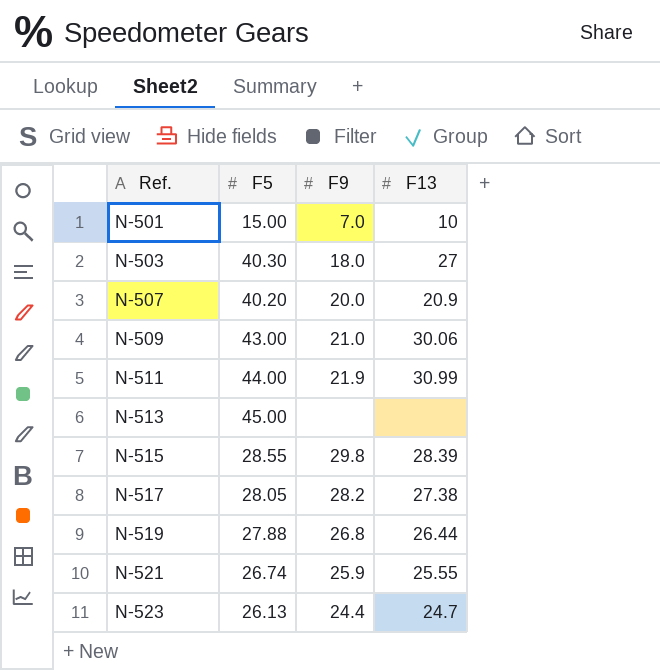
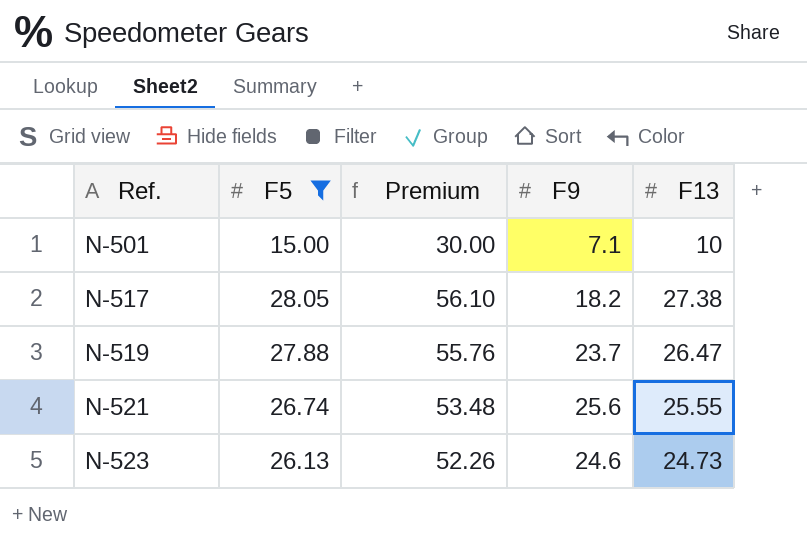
filter: none -> F5 <= 28.05
column Premium | formula: none -> [F5] * 2
N-501 | F9: 7.0 -> 7.1
N-517 | F9: 28.2 -> 18.2
N-519 | F9: 26.8 -> 23.7
N-519 | F13: 26.44 -> 26.47
N-521 | F9: 25.9 -> 25.6
N-523 | F9: 24.4 -> 24.6
N-523 | F13: 24.7 -> 24.73

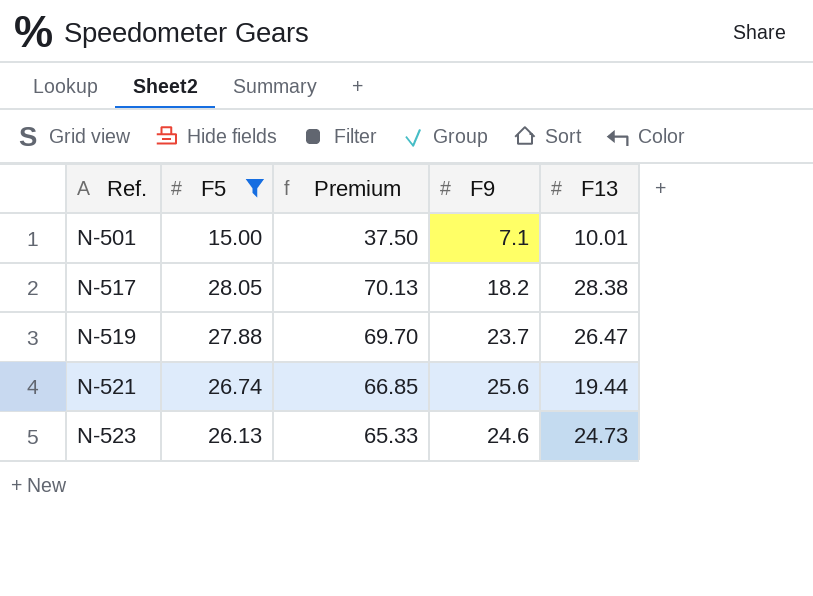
column Premium | formula: [F5] * 2 -> [F5] * 2.5
N-501 | F13: 10 -> 10.01
N-517 | F13: 27.38 -> 28.38
N-521 | F13: 25.55 -> 19.44

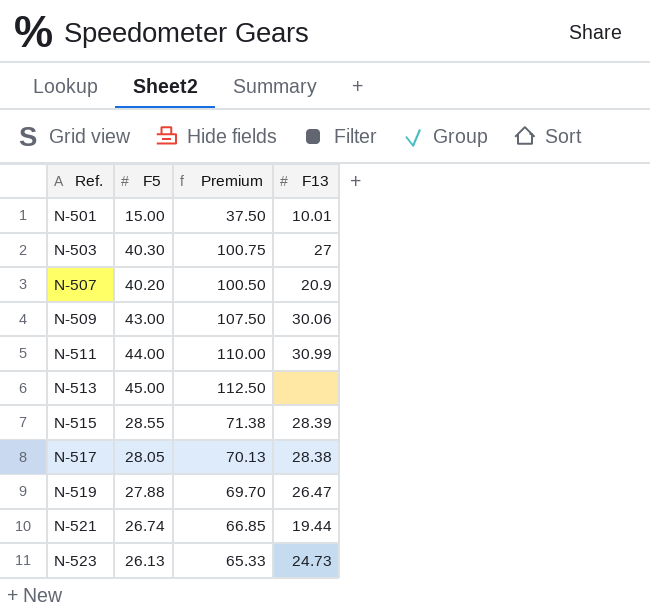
filter: F5 <= 28.05 -> none
column F9 | position: 4 -> none

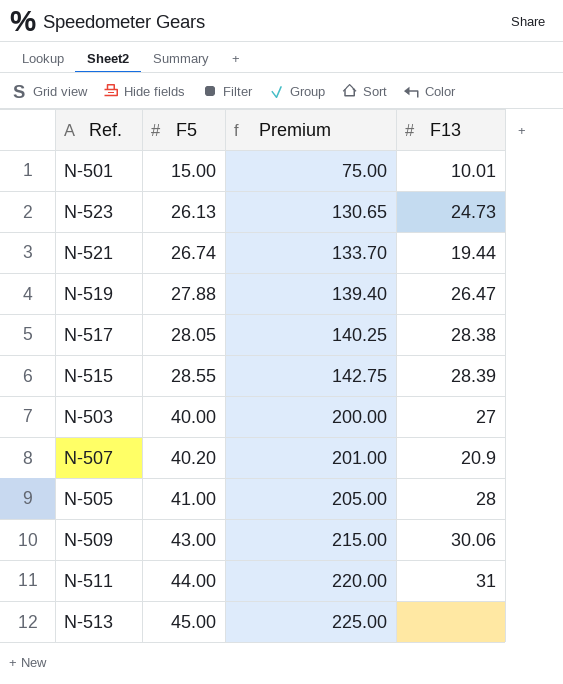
row order: Ref. ascending -> F5 ascending
column Premium | formula: [F5] * 2.5 -> [F5] * 5
N-503 | F5: 40.30 -> 40.00
row N-505: none -> 41.00 | 205.00 | 28
N-511 | F13: 30.99 -> 31

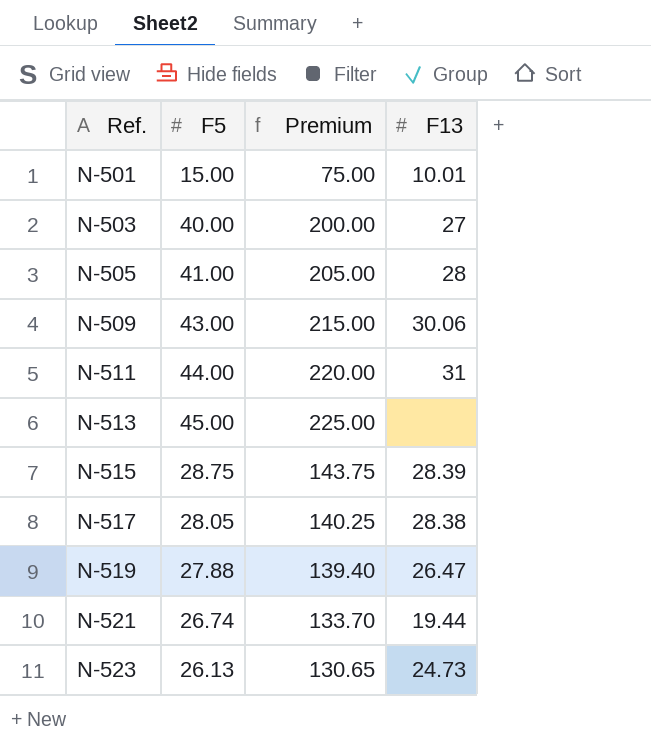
row order: F5 ascending -> Ref. ascending
row N-507: 40.20 | 201.00 | 20.9 -> none
N-515 | F5: 28.55 -> 28.75
N-515 | Premium: 142.75 -> 143.75

